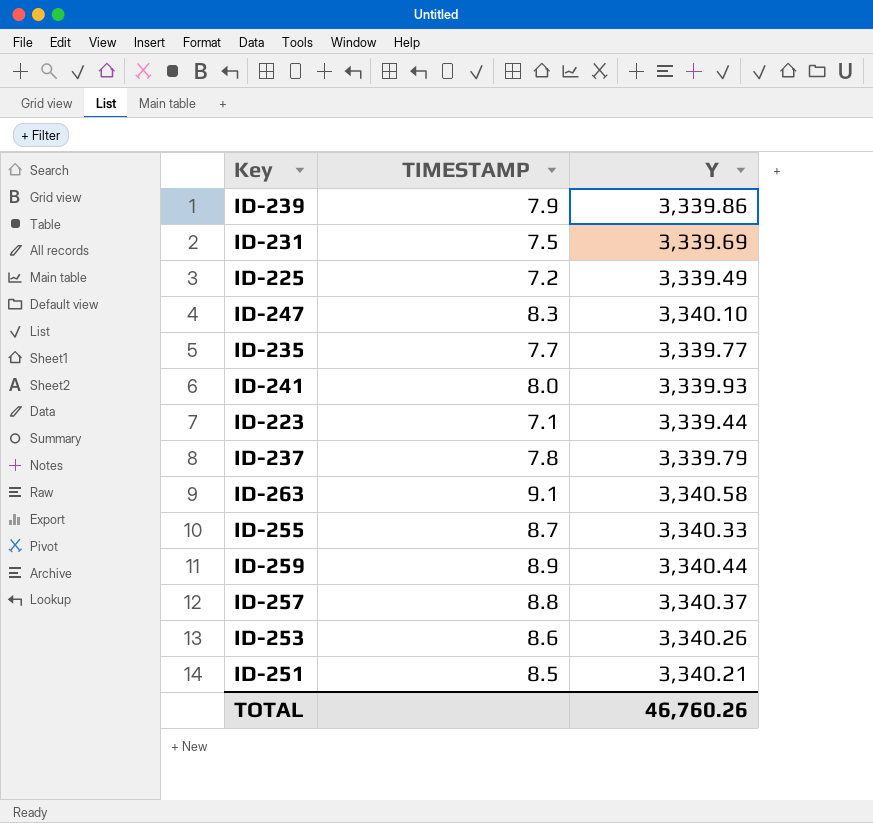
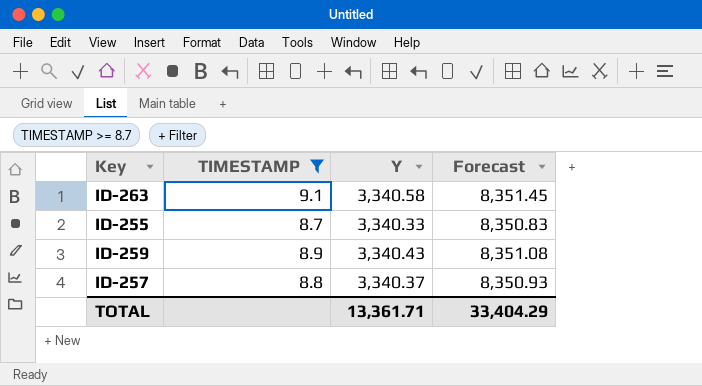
filter: none -> TIMESTAMP >= 8.7
column Forecast | formula: none -> [Y] * 2.5
ID-259 | Y: 3,340.44 -> 3,340.43
TOTAL | Y: 46,760.26 -> 13,361.71

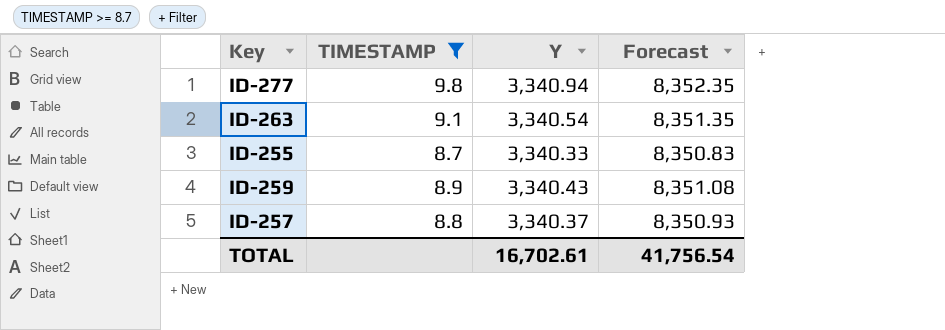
row ID-277: none -> 9.8 | 3,340.94 | 8,352.35
ID-263 | Y: 3,340.58 -> 3,340.54
ID-263 | Forecast: 8,351.45 -> 8,351.35
TOTAL | Y: 13,361.71 -> 16,702.61
TOTAL | Forecast: 33,404.29 -> 41,756.54

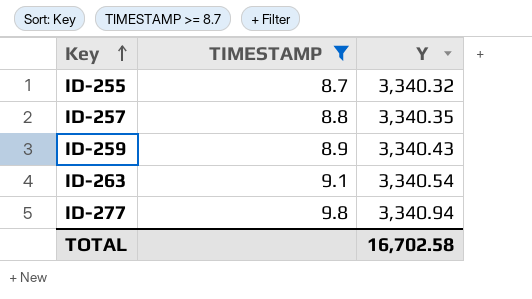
row order: none -> Key ascending
column Forecast | formula: [Y] * 2.5 -> none
ID-255 | Y: 3,340.33 -> 3,340.32
ID-257 | Y: 3,340.37 -> 3,340.35
TOTAL | Y: 16,702.61 -> 16,702.58

